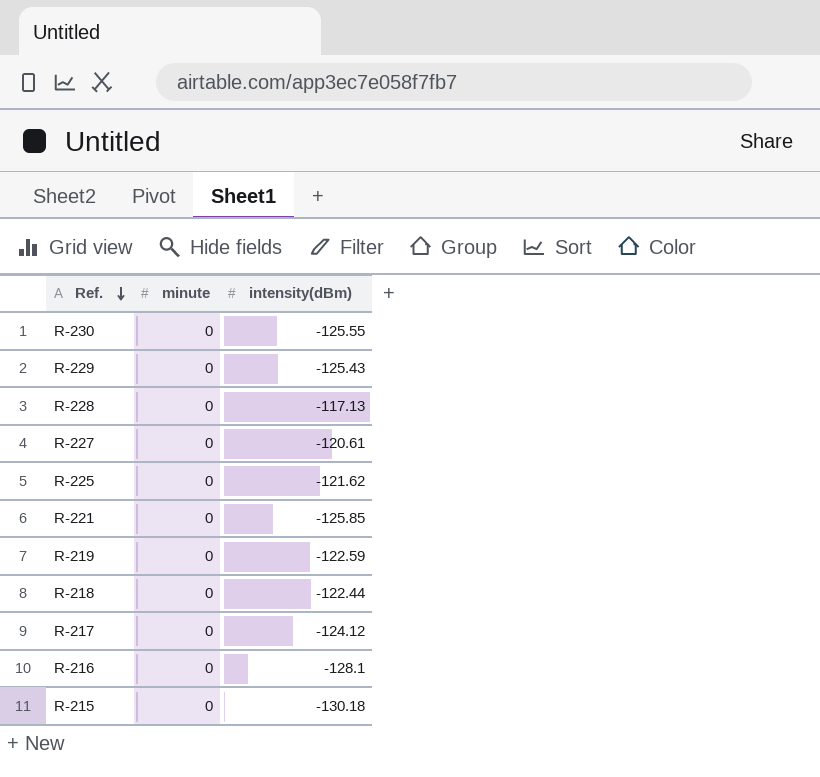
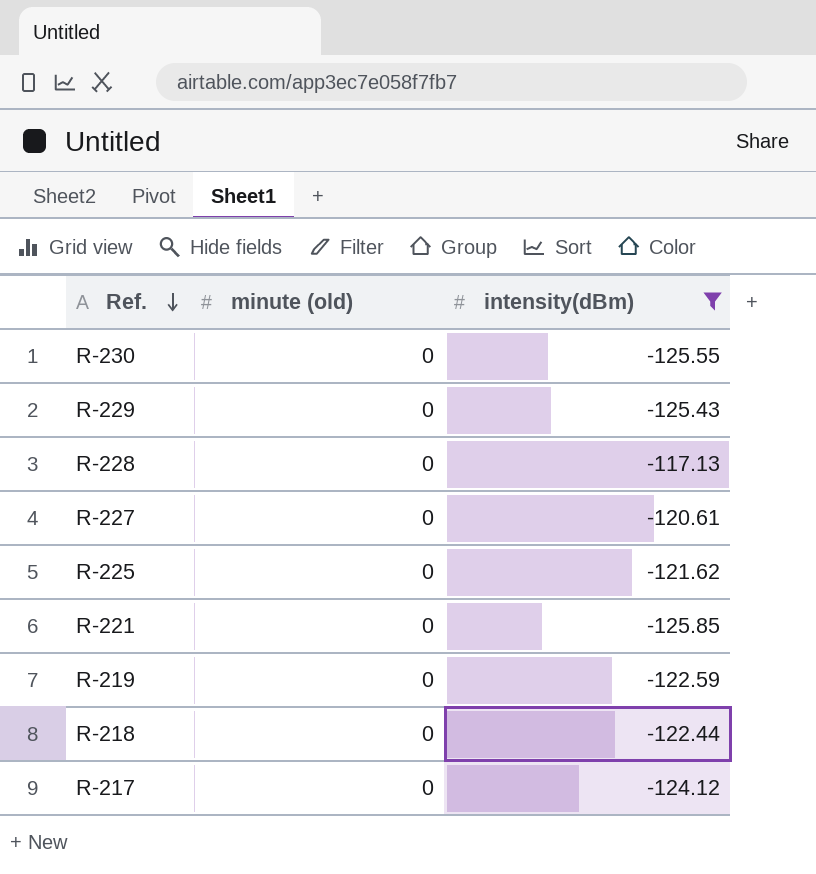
filter: none -> intensity(dBm) >= -125.85
column name: minute -> minute (old)

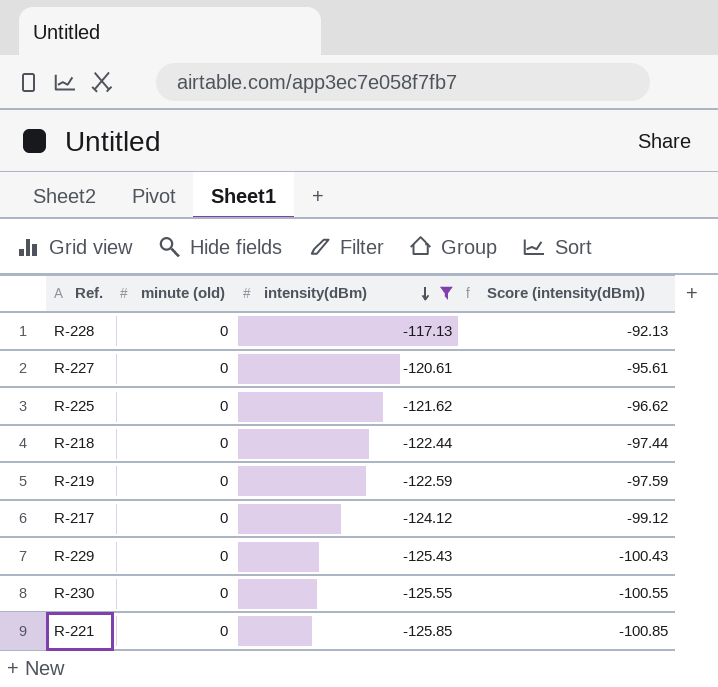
row order: Ref. descending -> intensity(dBm) descending
column Score (intensity(dBm)) | formula: none -> [intensity(dBm)] + 25

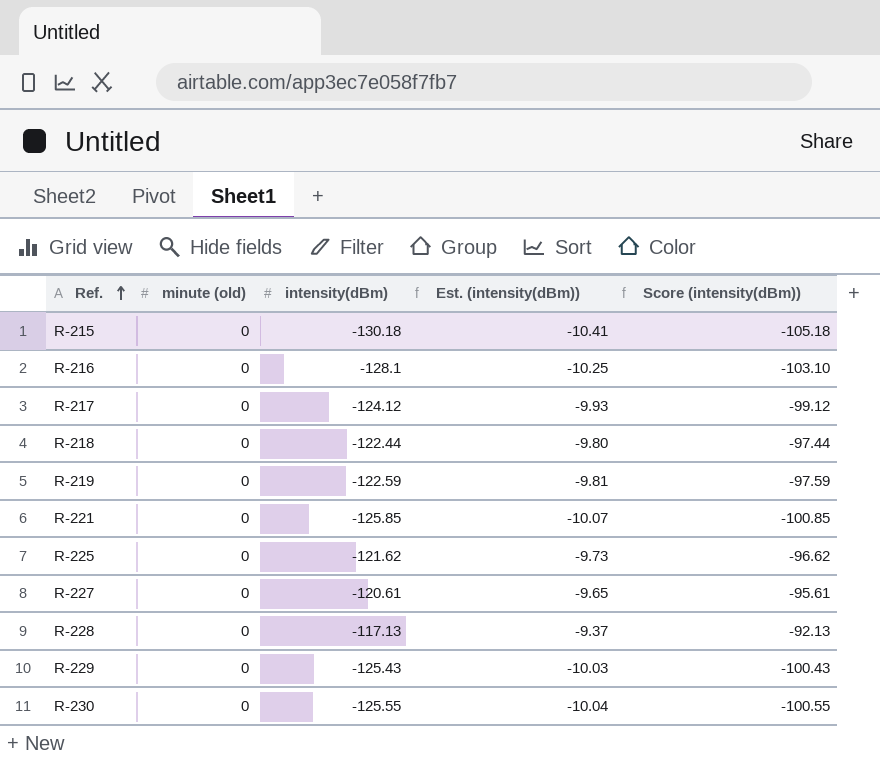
filter: intensity(dBm) >= -125.85 -> none
row order: intensity(dBm) descending -> Ref. ascending
column Est. (intensity(dBm)) | formula: none -> [intensity(dBm)] * 0.08

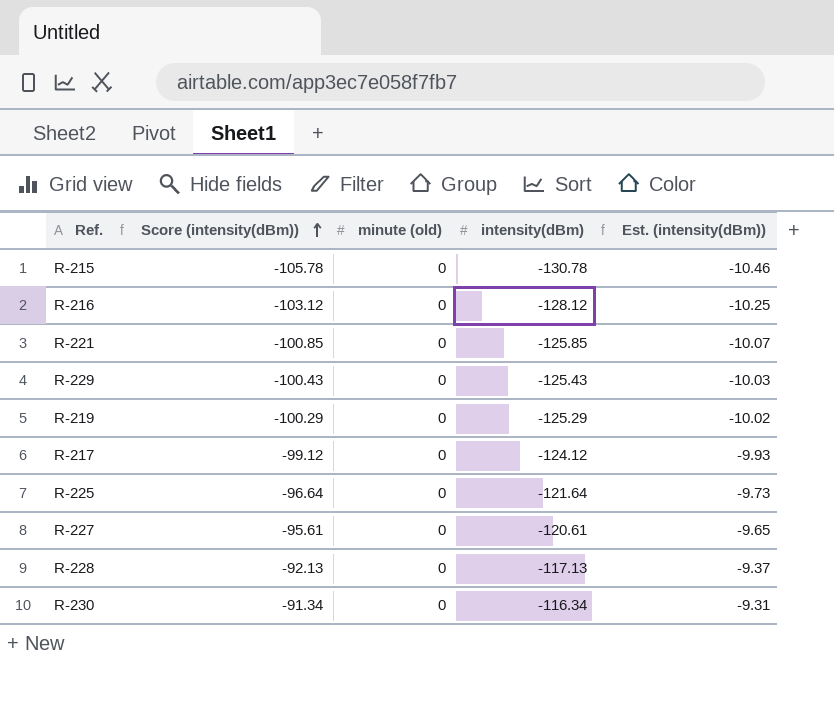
row order: Ref. ascending -> Score (intensity(dBm)) ascending
column Score (intensity(dBm)) | position: 5 -> 2
row R-218: 0 | -122.44 | -9.80 | -97.44 -> none
R-215 | Score (intensity(dBm)): -105.18 -> -105.78
R-215 | intensity(dBm): -130.18 -> -130.78
R-215 | Est. (intensity(dBm)): -10.41 -> -10.46
R-216 | Score (intensity(dBm)): -103.10 -> -103.12
R-216 | intensity(dBm): -128.1 -> -128.12
R-219 | Score (intensity(dBm)): -97.59 -> -100.29
R-219 | intensity(dBm): -122.59 -> -125.29
R-219 | Est. (intensity(dBm)): -9.81 -> -10.02
R-225 | Score (intensity(dBm)): -96.62 -> -96.64
R-225 | intensity(dBm): -121.62 -> -121.64
R-230 | Score (intensity(dBm)): -100.55 -> -91.34
R-230 | intensity(dBm): -125.55 -> -116.34
R-230 | Est. (intensity(dBm)): -10.04 -> -9.31

